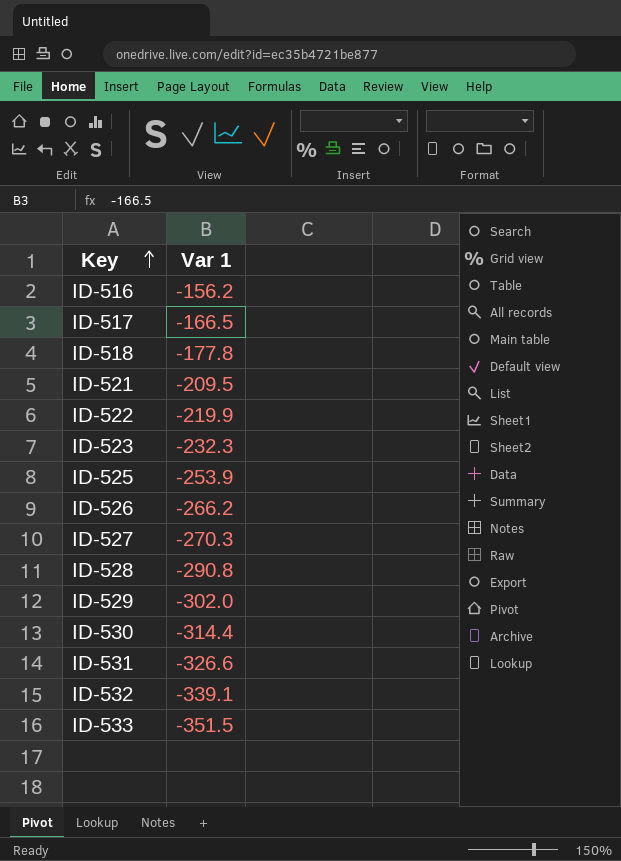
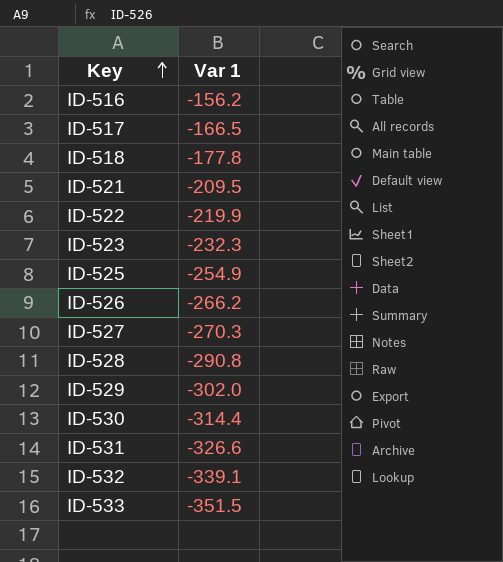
ID-525 | Var 1: -253.9 -> -254.9

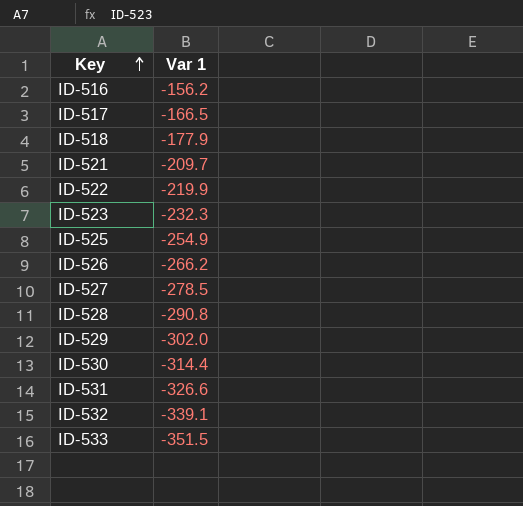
ID-518 | Var 1: -177.8 -> -177.9
ID-521 | Var 1: -209.5 -> -209.7
ID-527 | Var 1: -270.3 -> -278.5

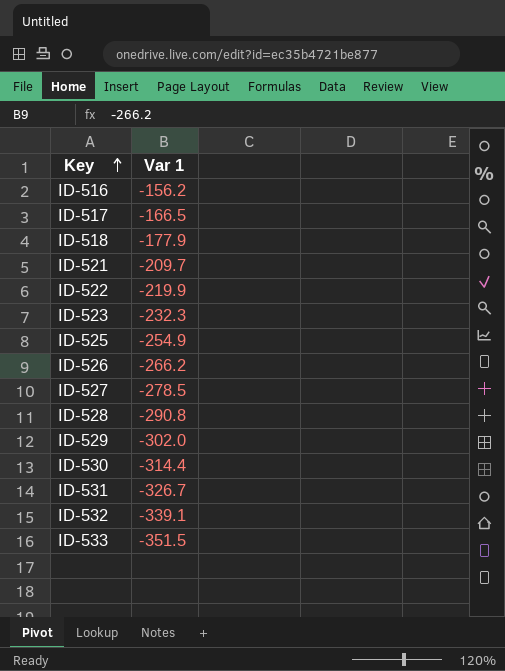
ID-531 | Var 1: -326.6 -> -326.7

